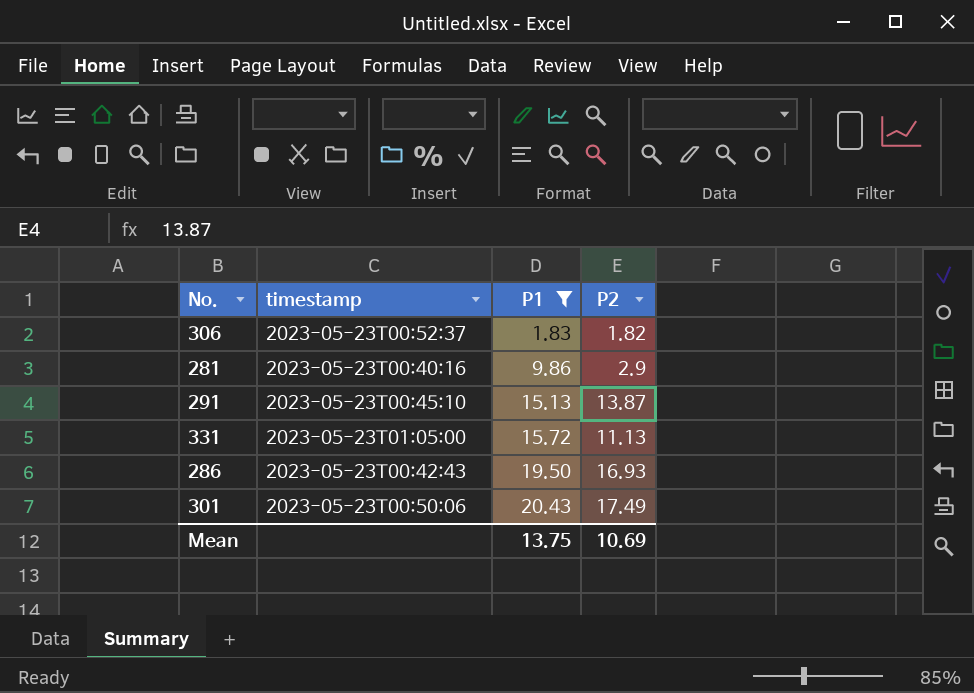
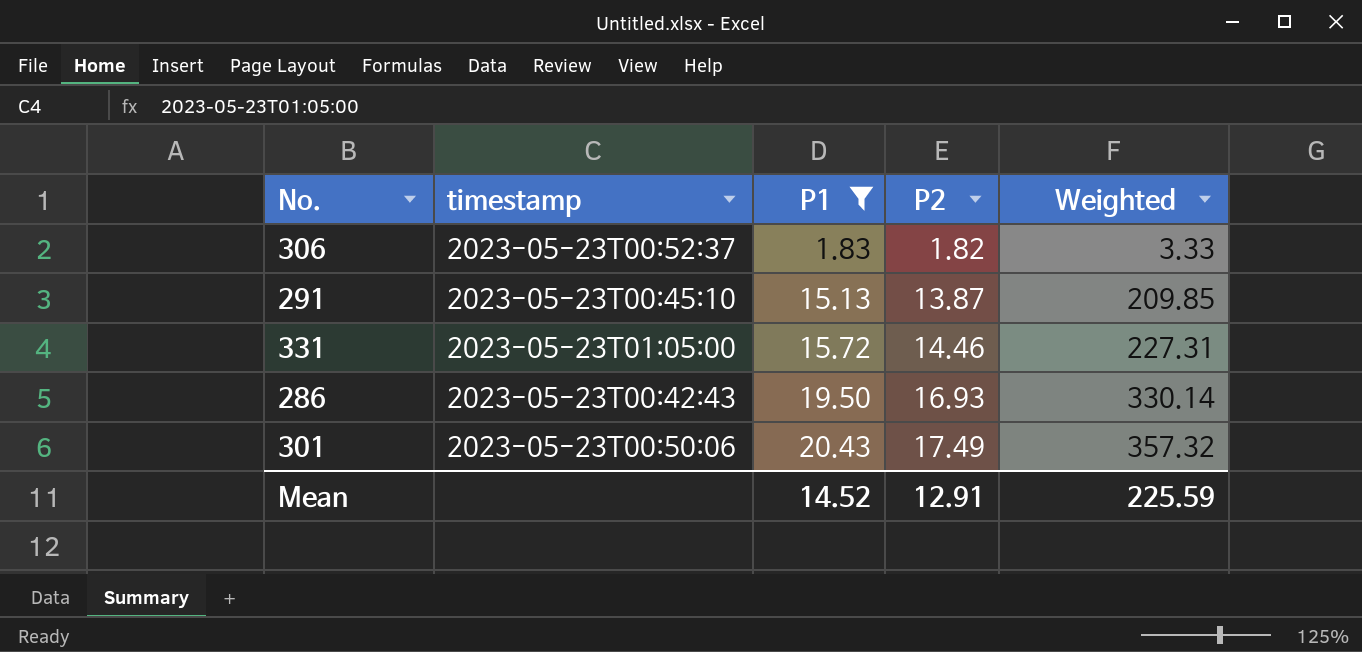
column Weighted | formula: none -> [P1] * [P2]
row 281: 2023-05-23T00:40:16 | 9.86 | 2.9 -> none
331 | P2: 11.13 -> 14.46
Mean | P1: 13.75 -> 14.52
Mean | P2: 10.69 -> 12.91

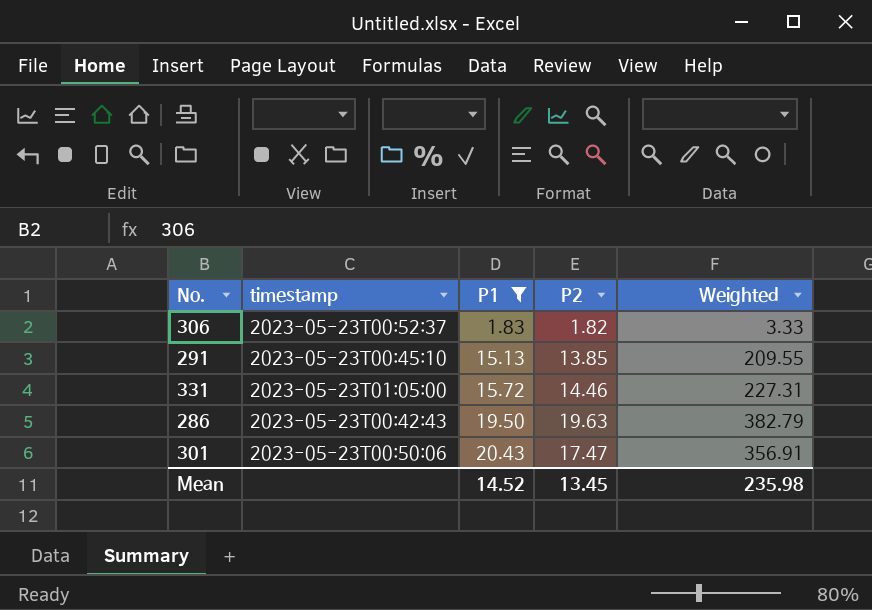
291 | P2: 13.87 -> 13.85
291 | Weighted: 209.85 -> 209.55
286 | P2: 16.93 -> 19.63
286 | Weighted: 330.14 -> 382.79
301 | P2: 17.49 -> 17.47
301 | Weighted: 357.32 -> 356.91
Mean | P2: 12.91 -> 13.45
Mean | Weighted: 225.59 -> 235.98

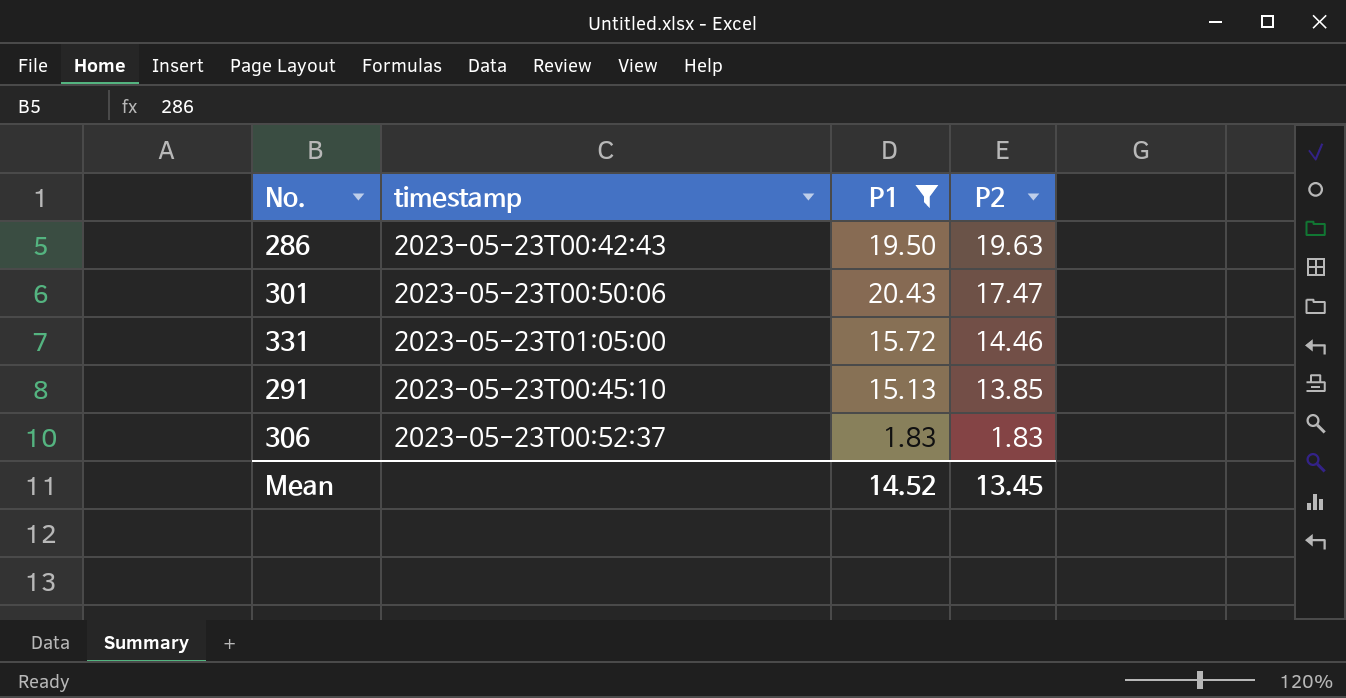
row order: P1 ascending -> P2 descending
column Weighted | formula: [P1] * [P2] -> none
306 | P2: 1.82 -> 1.83

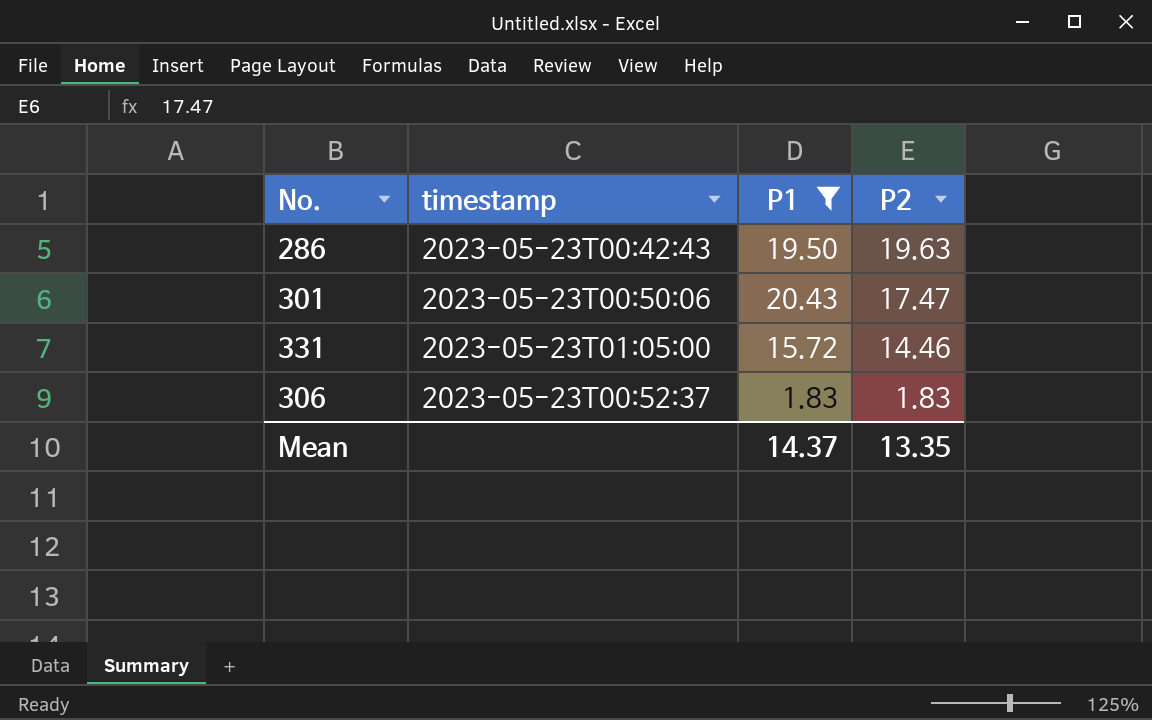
row 291: 2023-05-23T00:45:10 | 15.13 | 13.85 -> none
Mean | P1: 14.52 -> 14.37
Mean | P2: 13.45 -> 13.35

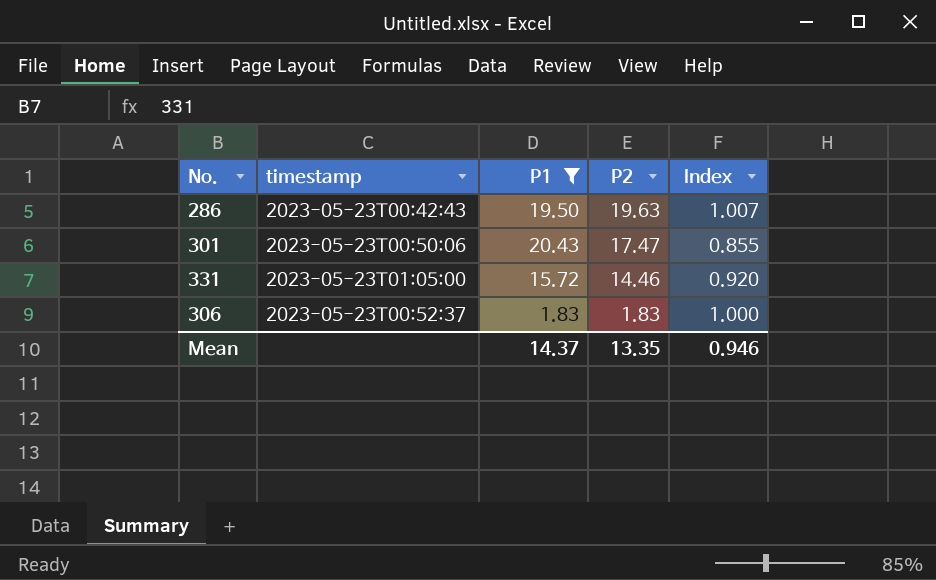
column Index | formula: none -> [P2] / [P1]

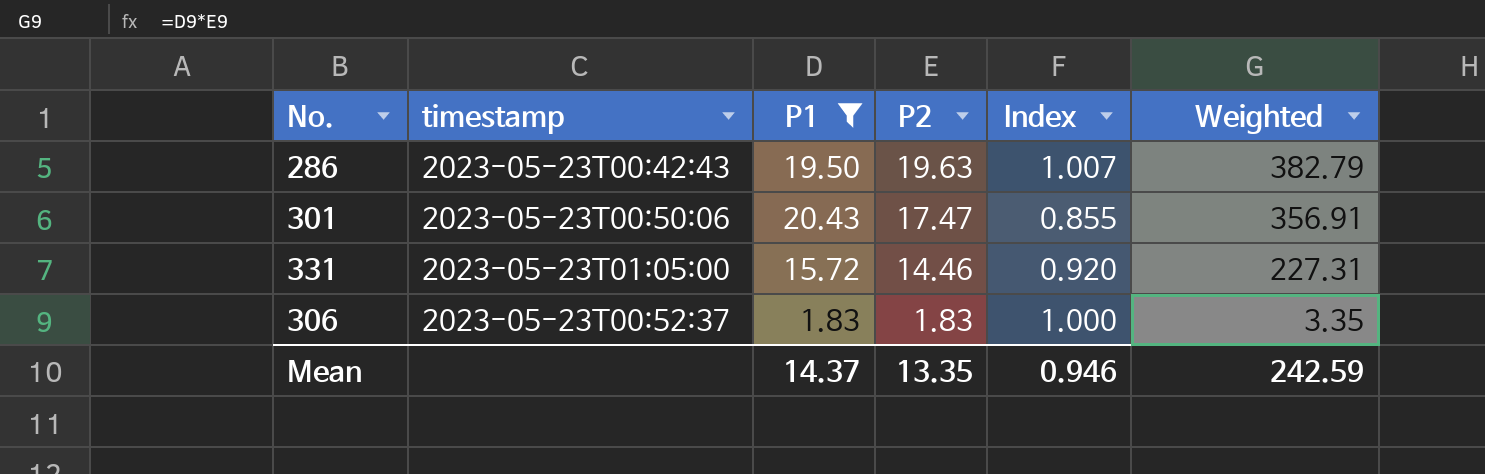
column Weighted | formula: none -> [P1] * [P2]

